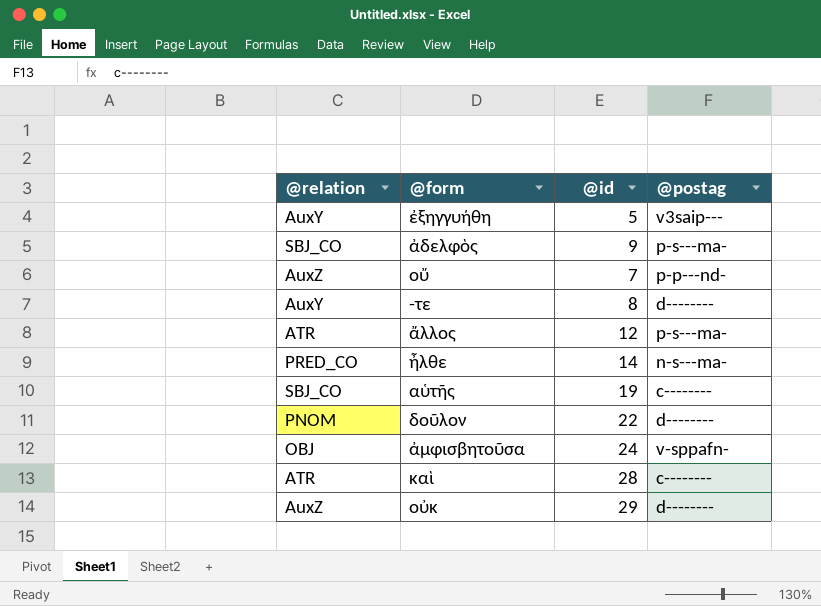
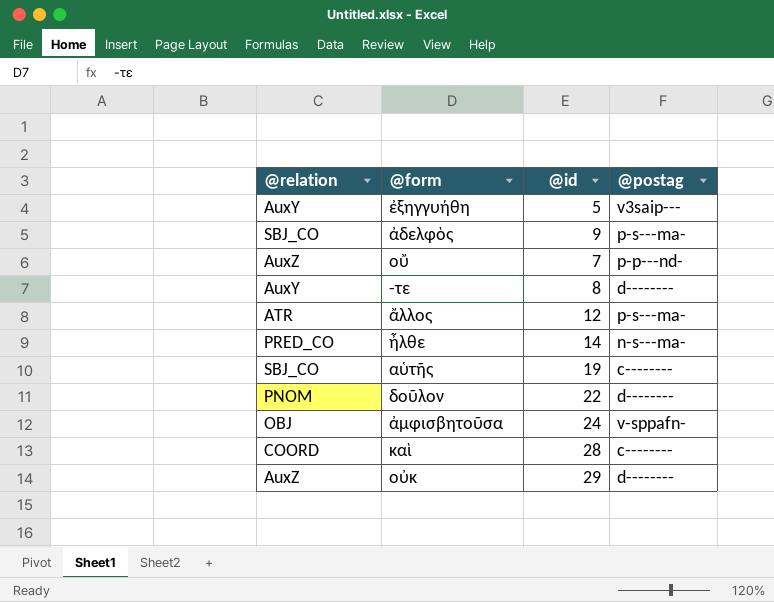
καὶ | @relation: ATR -> COORD

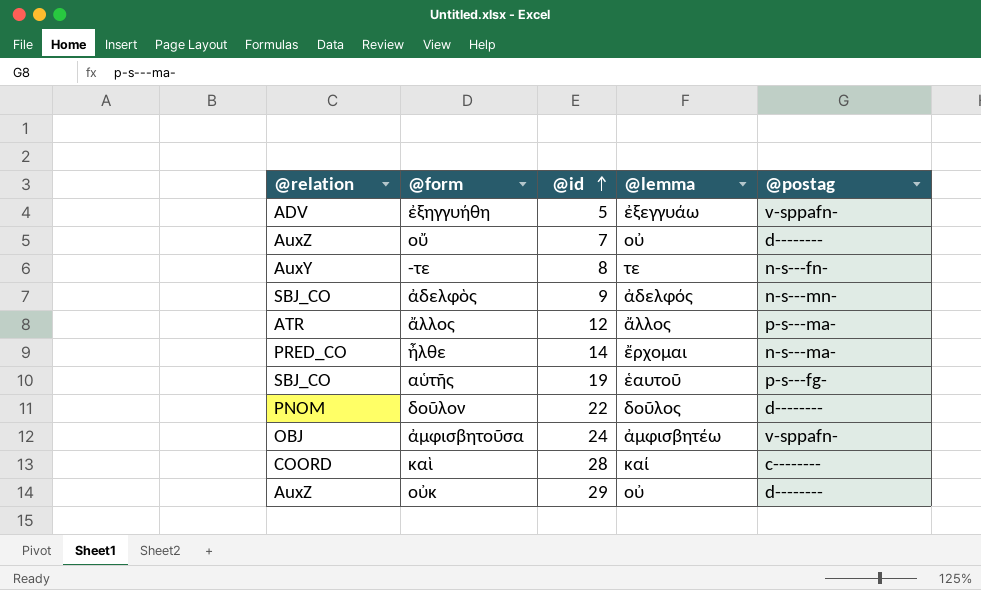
row order: none -> @id ascending
column @lemma | position: none -> 4
ἐξηγγυήθη | @relation: AuxY -> ADV
ἐξηγγυήθη | @postag: v3saip--- -> v-sppafn-
οὔ | @postag: p-p---nd- -> d--------
-τε | @postag: d-------- -> n-s---fn-
ἀδελφὸς | @postag: p-s---ma- -> n-s---mn-
αὑτῆς | @postag: c-------- -> p-s---fg-

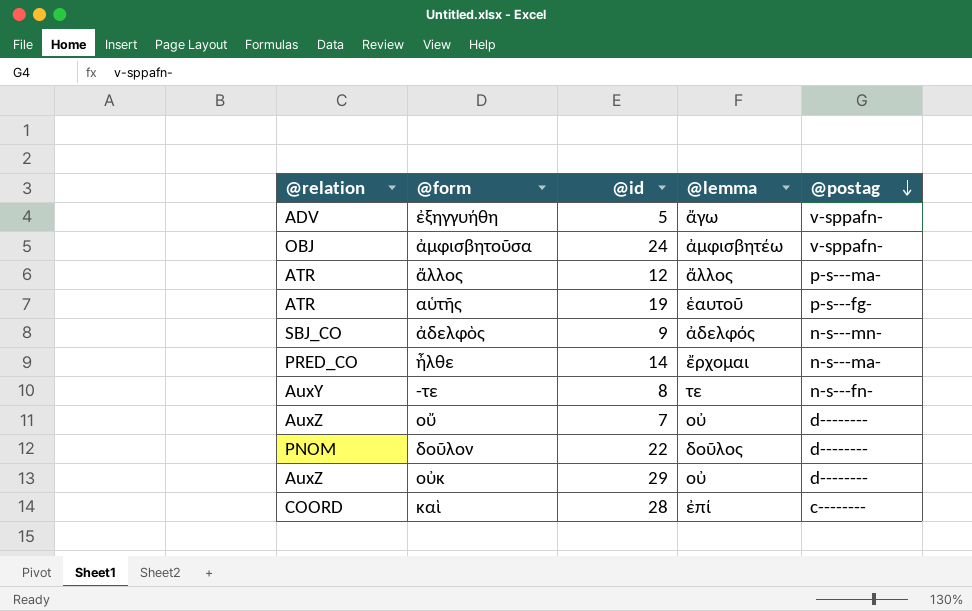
row order: @id ascending -> @postag descending
ἐξηγγυήθη | @lemma: ἐξεγγυάω -> ἄγω
αὑτῆς | @relation: SBJ_CO -> ATR
καὶ | @lemma: καί -> ἐπί

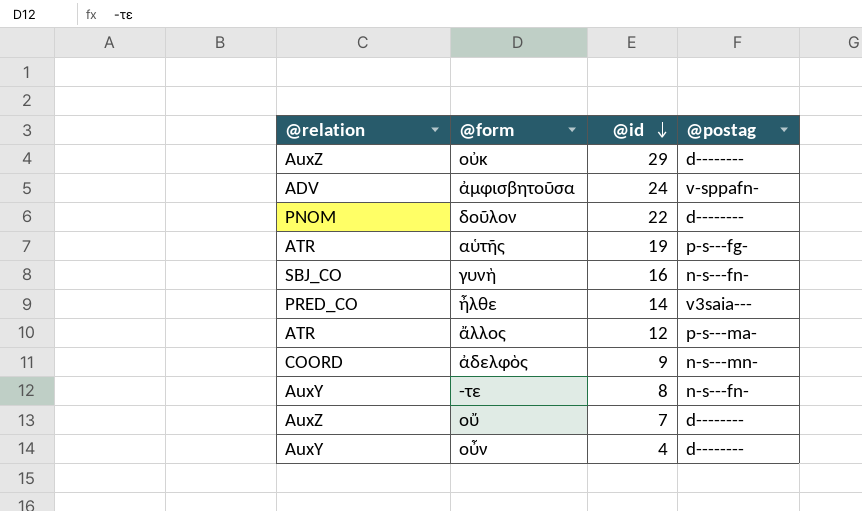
row order: @postag descending -> @id descending
column @lemma | position: 4 -> none
row ἐξηγγυήθη: ADV | 5 | ἄγω | v-sppafn- -> none
row καὶ: COORD | 28 | ἐπί | c-------- -> none
ἀμφισβητοῦσα | @relation: OBJ -> ADV
row γυνὴ: none -> SBJ_CO | 16 | n-s---fn-
ἦλθε | @postag: n-s---ma- -> v3saia---
ἀδελφὸς | @relation: SBJ_CO -> COORD
row οὖν: none -> AuxY | 4 | d--------

